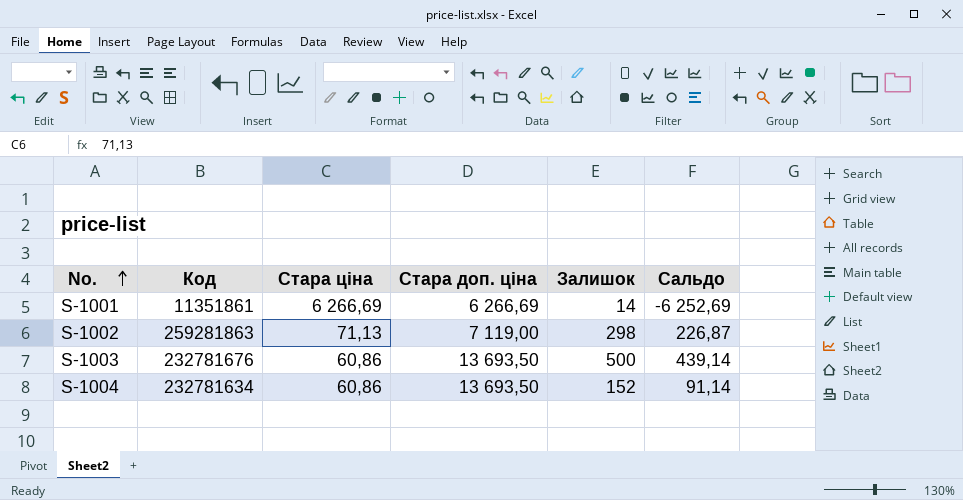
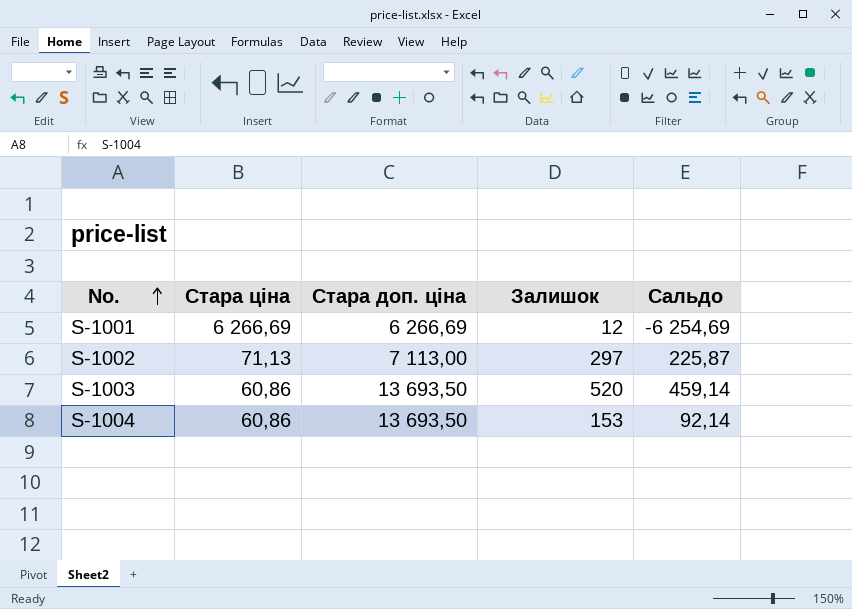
column Код | position: 2 -> none
S-1001 | Залишок: 14 -> 12
S-1001 | Сальдо: -6 252,69 -> -6 254,69
S-1002 | Стара доп. ціна: 7 119,00 -> 7 113,00
S-1002 | Залишок: 298 -> 297
S-1002 | Сальдо: 226,87 -> 225,87
S-1003 | Залишок: 500 -> 520
S-1003 | Сальдо: 439,14 -> 459,14
S-1004 | Залишок: 152 -> 153
S-1004 | Сальдо: 91,14 -> 92,14

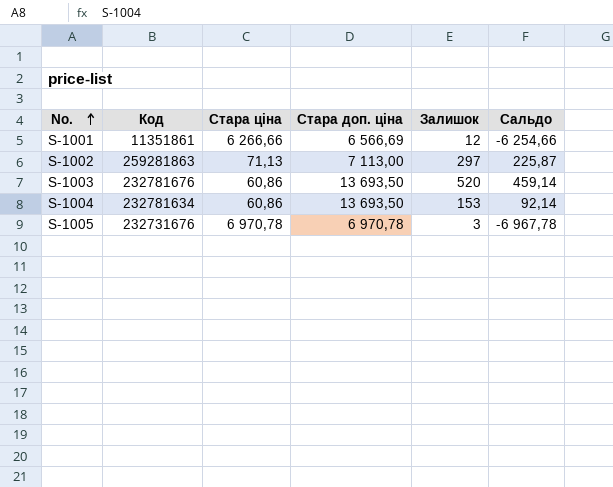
column Код | position: none -> 2
S-1001 | Стара ціна: 6 266,69 -> 6 266,66
S-1001 | Стара доп. ціна: 6 266,69 -> 6 566,69
S-1001 | Сальдо: -6 254,69 -> -6 254,66
row S-1005: none -> 232731676 | 6 970,78 | 6 970,78 | 3 | -6 967,78

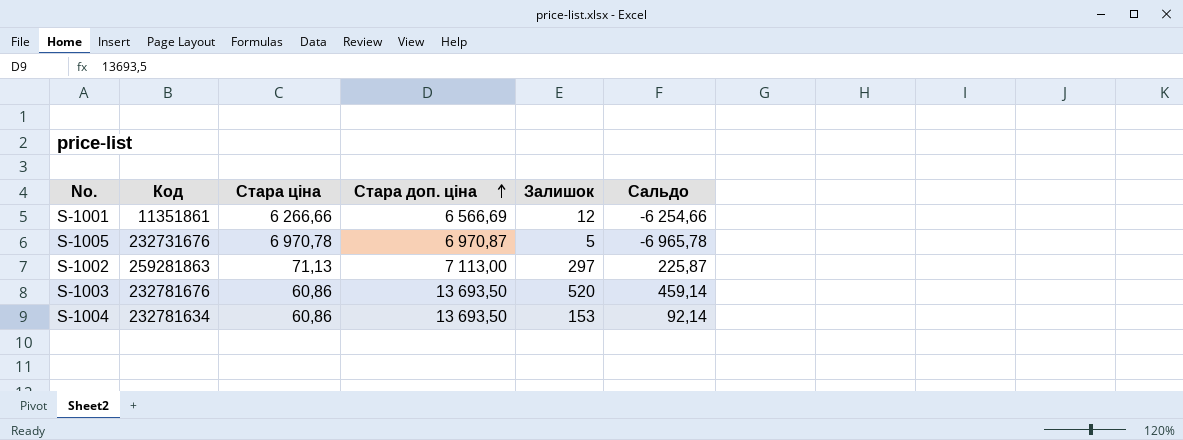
row order: No. ascending -> Стара доп. ціна ascending
S-1005 | Стара доп. ціна: 6 970,78 -> 6 970,87
S-1005 | Залишок: 3 -> 5
S-1005 | Сальдо: -6 967,78 -> -6 965,78

